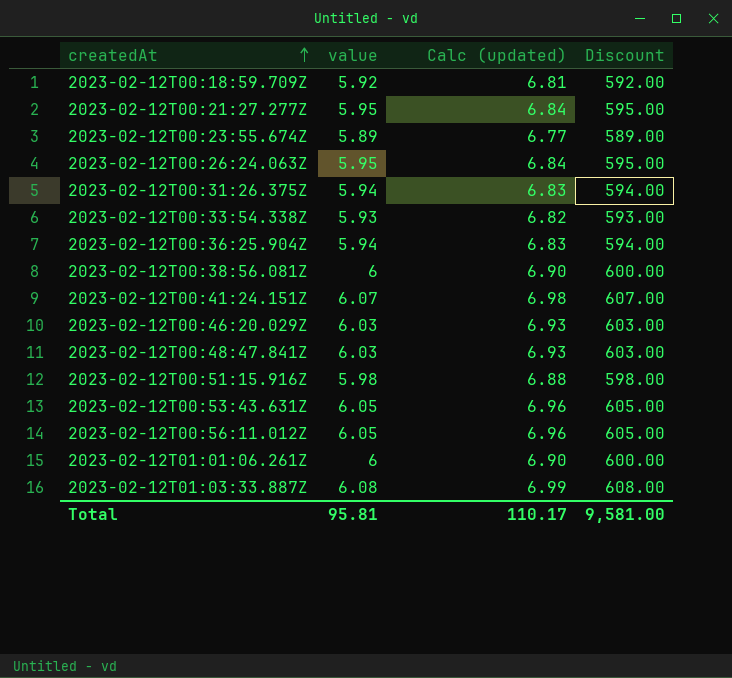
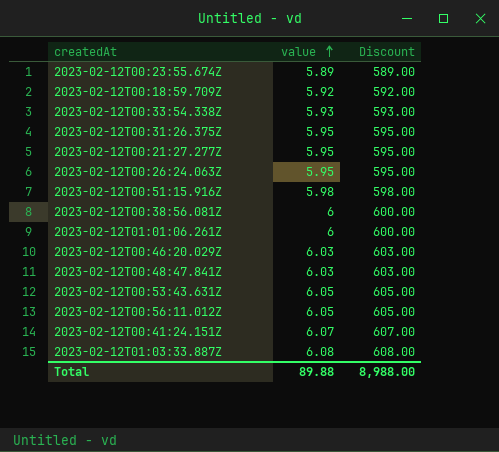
row order: createdAt ascending -> value ascending
column Calc (updated) | formula: [value] * 1.15 -> none
row 2023-02-12T00:36:25.904Z: 5.94 | 6.83 | 594.00 -> none
2023-02-12T00:31:26.375Z | value: 5.94 -> 5.95
2023-02-12T00:31:26.375Z | Discount: 594.00 -> 595.00
Total | value: 95.81 -> 89.88
Total | Discount: 9,581.00 -> 8,988.00

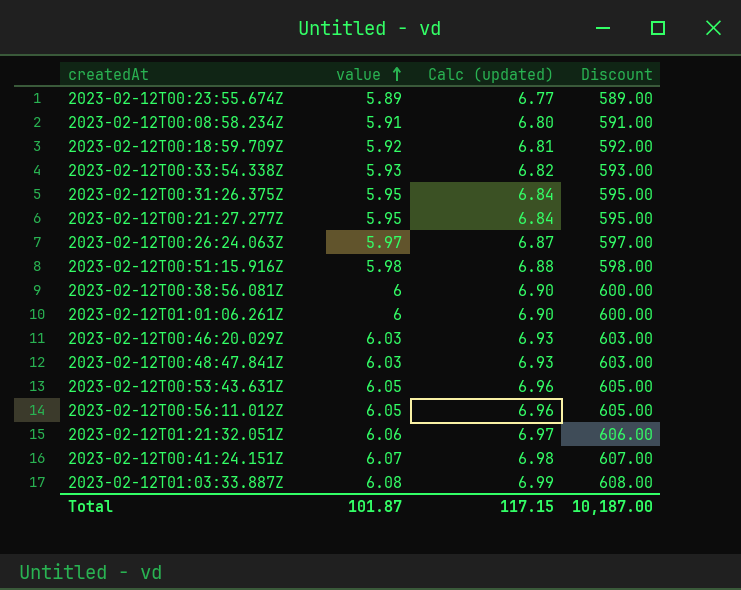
column Calc (updated) | formula: none -> [value] * 1.15
row 2023-02-12T00:08:58.234Z: none -> 5.91 | 6.80 | 591.00
2023-02-12T00:26:24.063Z | value: 5.95 -> 5.97
2023-02-12T00:26:24.063Z | Discount: 595.00 -> 597.00
row 2023-02-12T01:21:32.051Z: none -> 6.06 | 6.97 | 606.00
Total | value: 89.88 -> 101.87
Total | Discount: 8,988.00 -> 10,187.00

